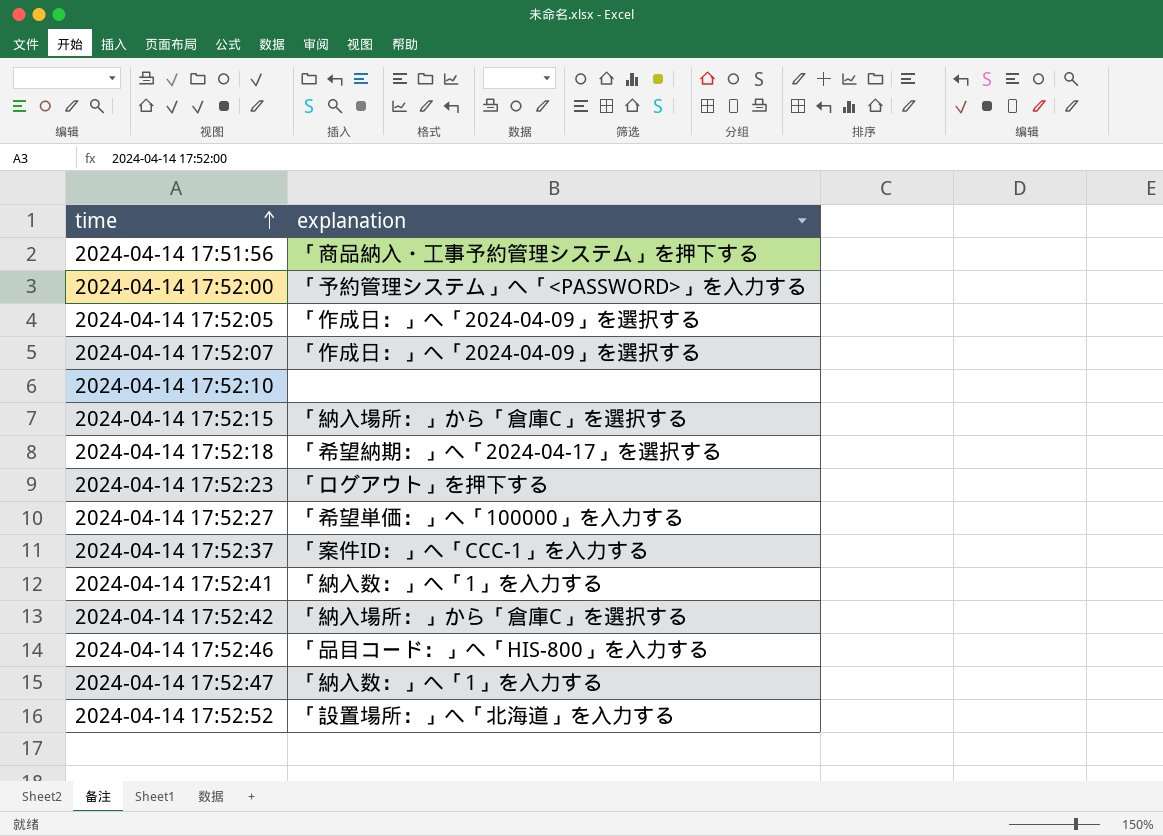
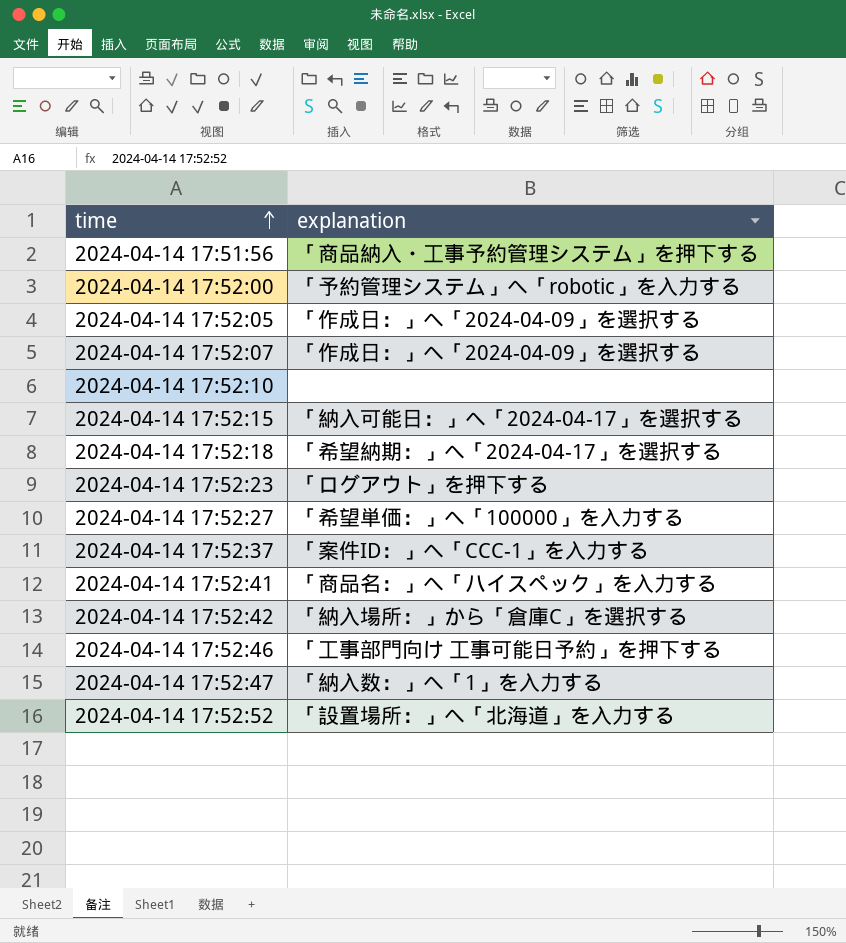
2024-04-14 17:52:00 | explanation: 「予約管理システム」へ「<PASSWORD>」を入力する -> 「予約管理システム」へ「robotic」を入力する
2024-04-14 17:52:15 | explanation: 「納入場所：」から「倉庫C」を選択する -> 「納入可能日：」へ「2024-04-17」を選択する
2024-04-14 17:52:41 | explanation: 「納入数：」へ「1」を入力する -> 「商品名：」へ「ハイスペック」を入力する
2024-04-14 17:52:46 | explanation: 「品目コード：」へ「HIS-800」を入力する -> 「工事部門向け 工事可能日予約」を押下する

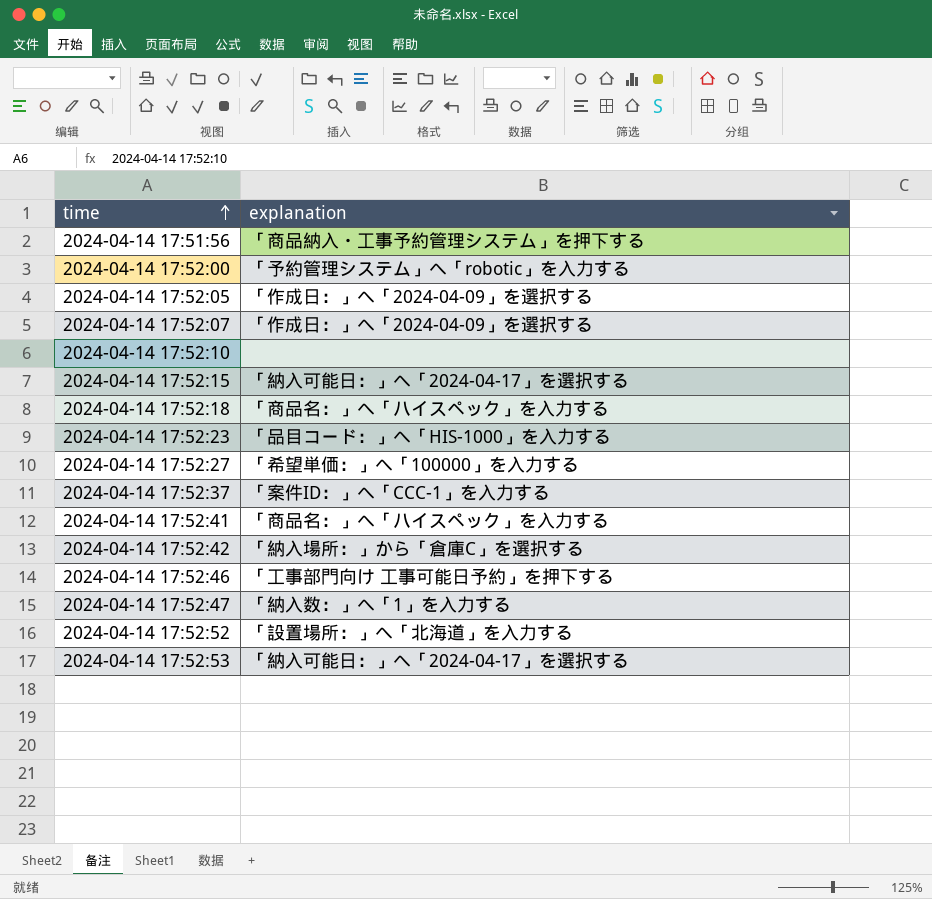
2024-04-14 17:52:18 | explanation: 「希望納期：」へ「2024-04-17」を選択する -> 「商品名：」へ「ハイスペック」を入力する
2024-04-14 17:52:23 | explanation: 「ログアウト」を押下する -> 「品目コード：」へ「HIS-1000」を入力する
row 2024-04-14 17:52:53: none -> 「納入可能日：」へ「2024-04-17」を選択する

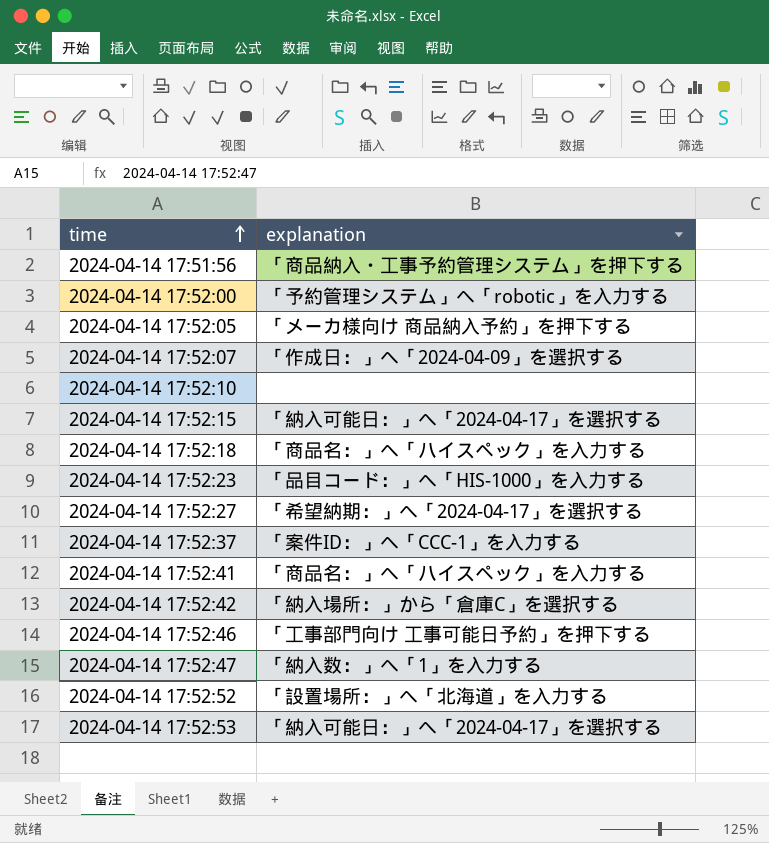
2024-04-14 17:52:05 | explanation: 「作成日：」へ「2024-04-09」を選択する -> 「メーカ様向け 商品納入予約」を押下する
2024-04-14 17:52:27 | explanation: 「希望単価：」へ「100000」を入力する -> 「希望納期：」へ「2024-04-17」を選択する

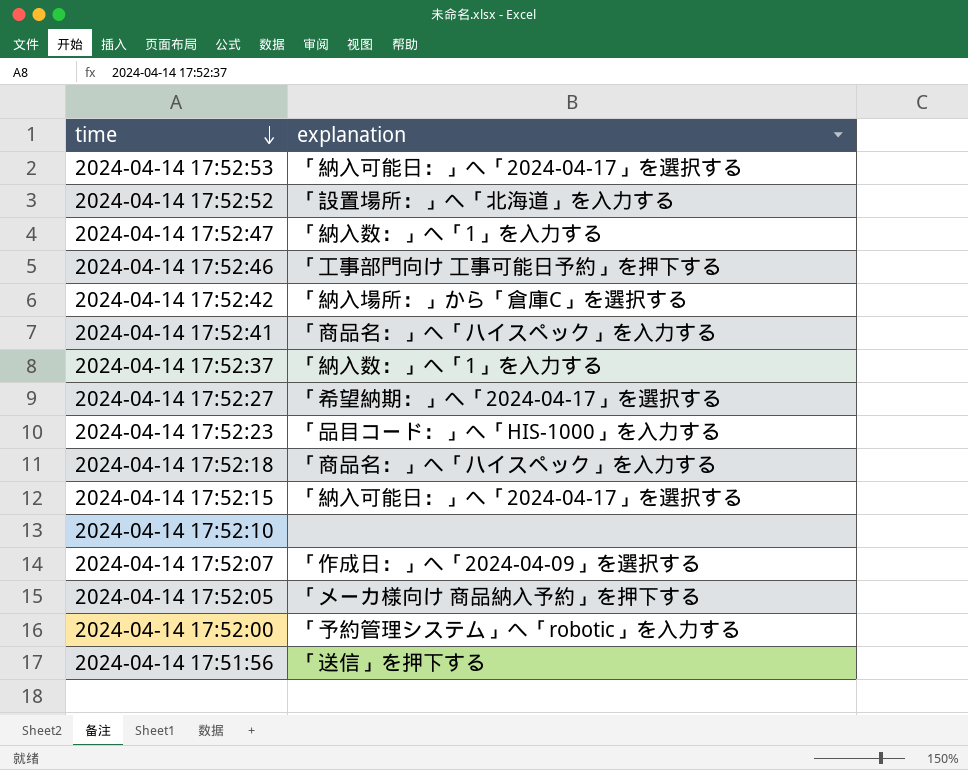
row order: time ascending -> time descending
2024-04-14 17:52:37 | explanation: 「案件ID：」へ「CCC-1」を入力する -> 「納入数：」へ「1」を入力する
2024-04-14 17:51:56 | explanation: 「商品納入・工事予約管理システム」を押下する -> 「送信」を押下する

